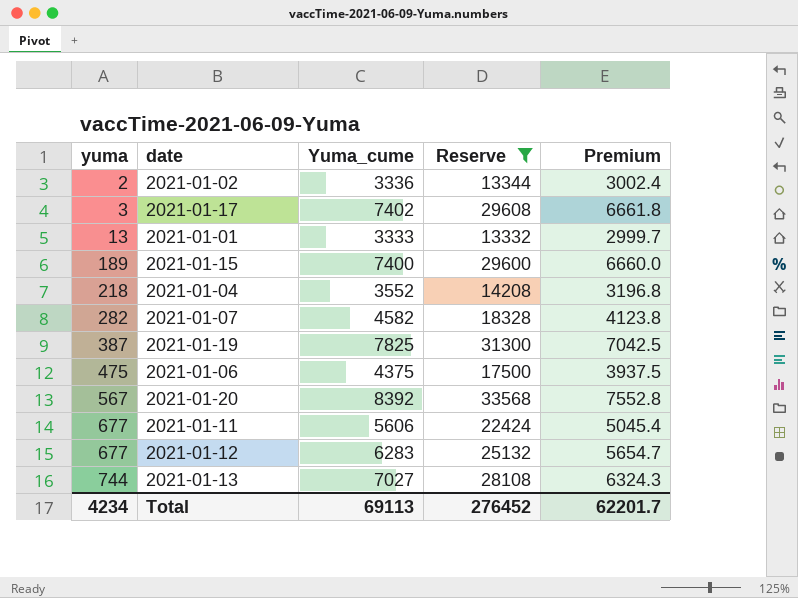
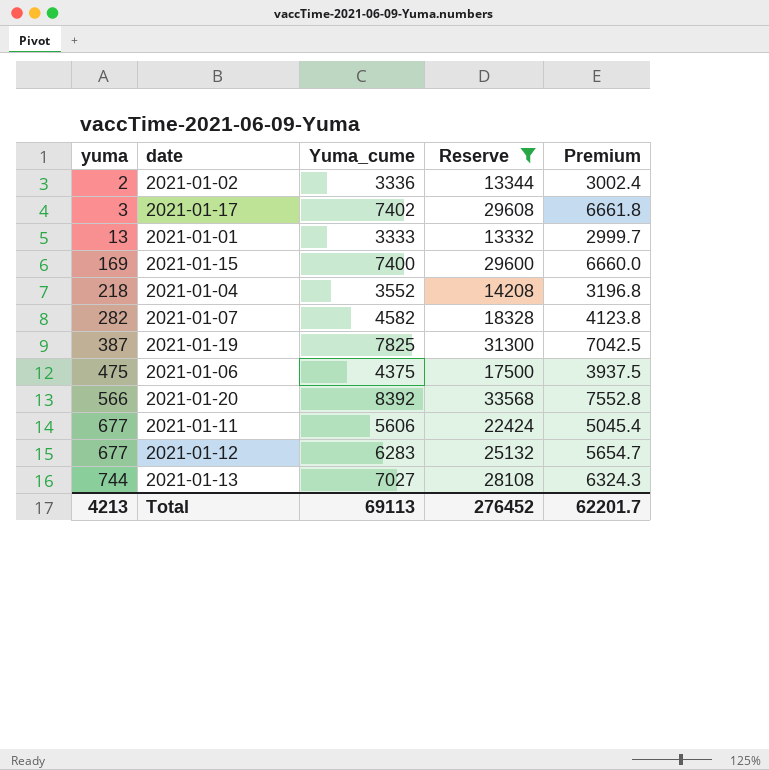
2021-01-15 | yuma: 189 -> 169
2021-01-20 | yuma: 567 -> 566
Total | yuma: 4234 -> 4213

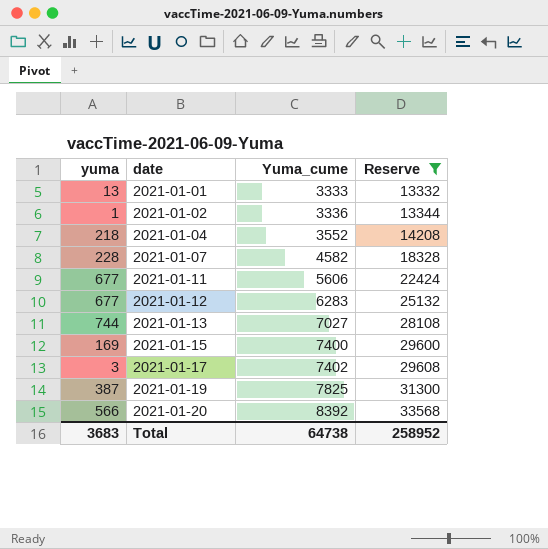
row order: yuma ascending -> date ascending
column Premium | formula: [Yuma_cume] * 0.9 -> none
row 2021-01-06: 475 | 4375 | 17500 | 3937.5 -> none
2021-01-02 | yuma: 2 -> 1
2021-01-07 | yuma: 282 -> 228
Total | yuma: 4213 -> 3683
Total | Yuma_cume: 69113 -> 64738
Total | Reserve: 276452 -> 258952

